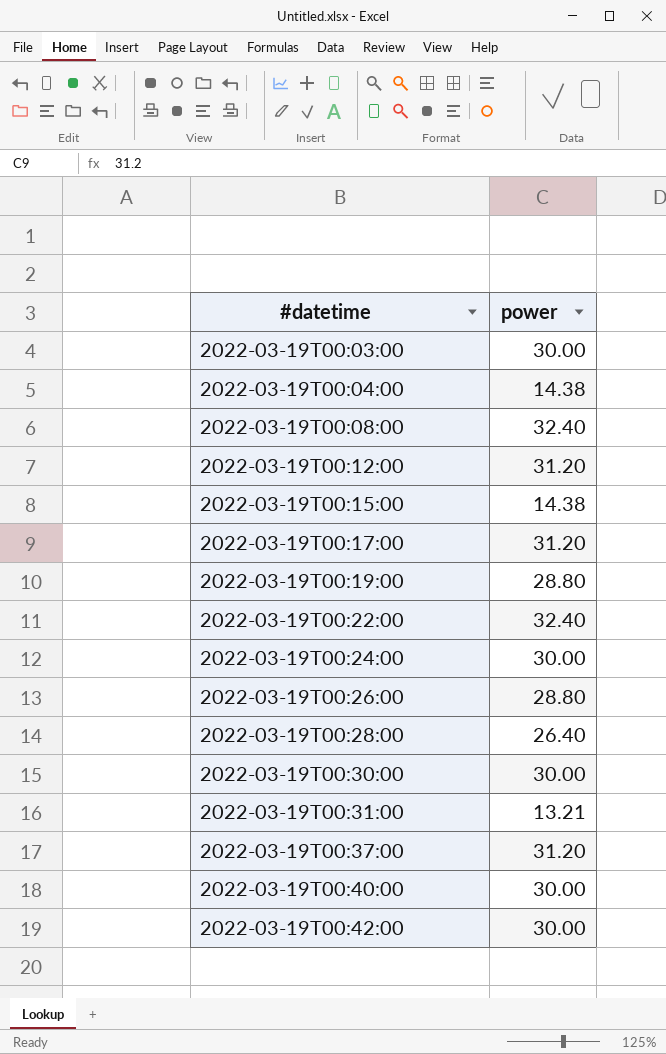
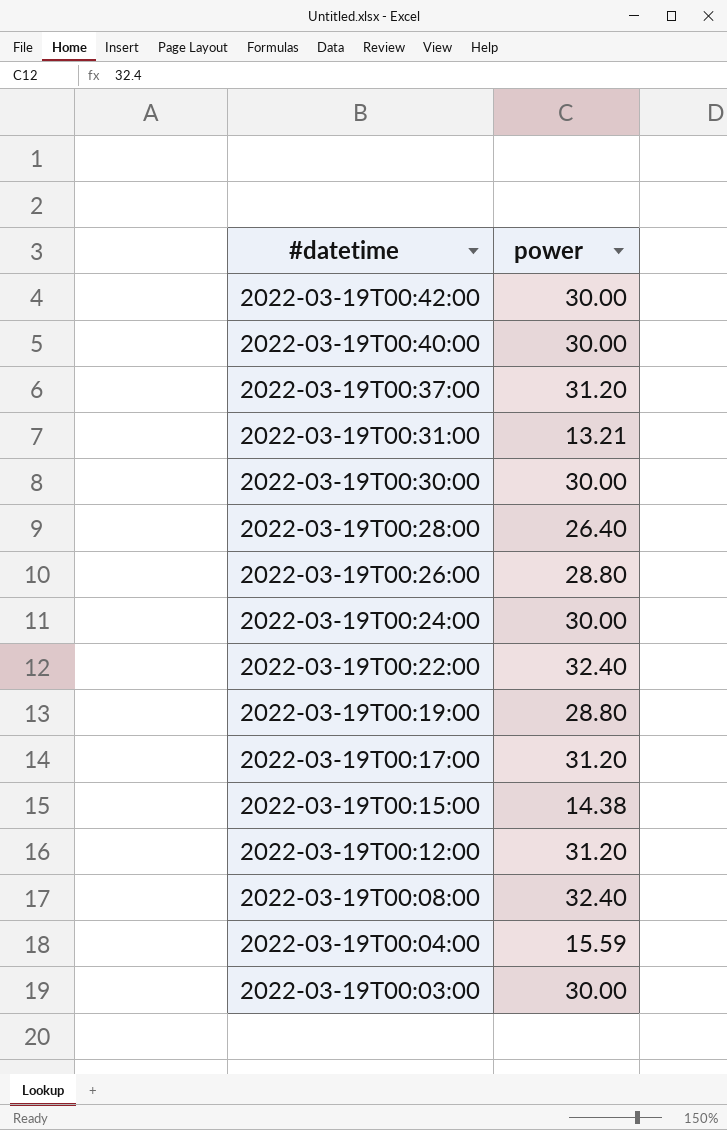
row order: #datetime ascending -> #datetime descending
2022-03-19T00:04:00 | power: 14.38 -> 15.59

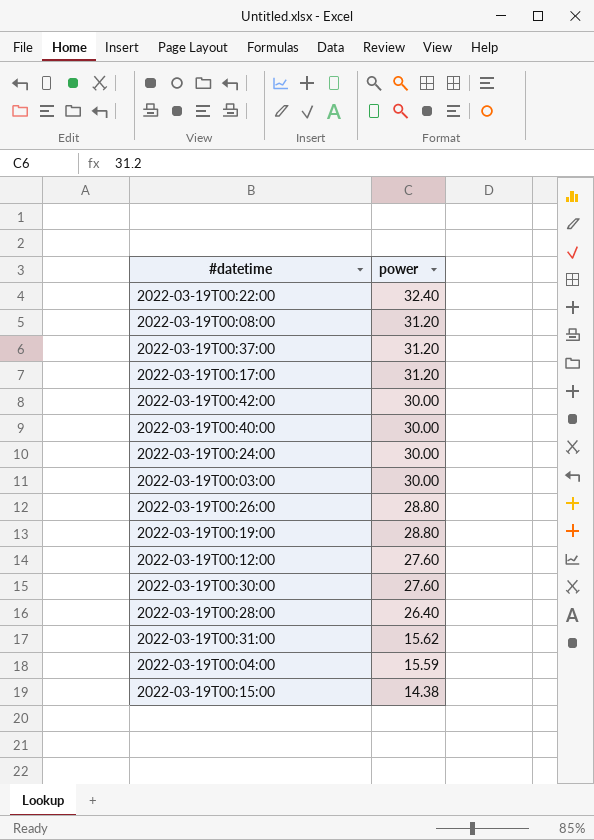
row order: #datetime descending -> power descending
2022-03-19T00:08:00 | power: 32.40 -> 31.20
2022-03-19T00:12:00 | power: 31.20 -> 27.60
2022-03-19T00:30:00 | power: 30.00 -> 27.60
2022-03-19T00:31:00 | power: 13.21 -> 15.62

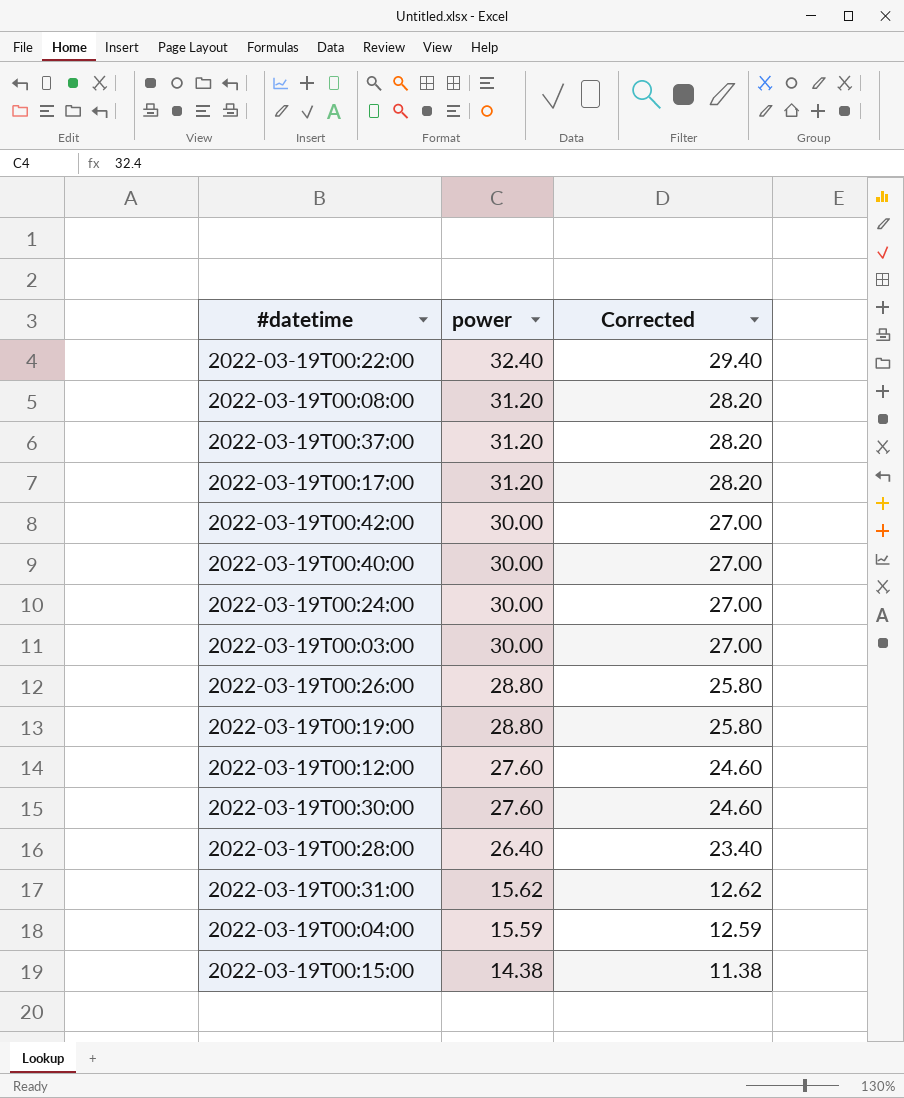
column Corrected | formula: none -> [power] - 3

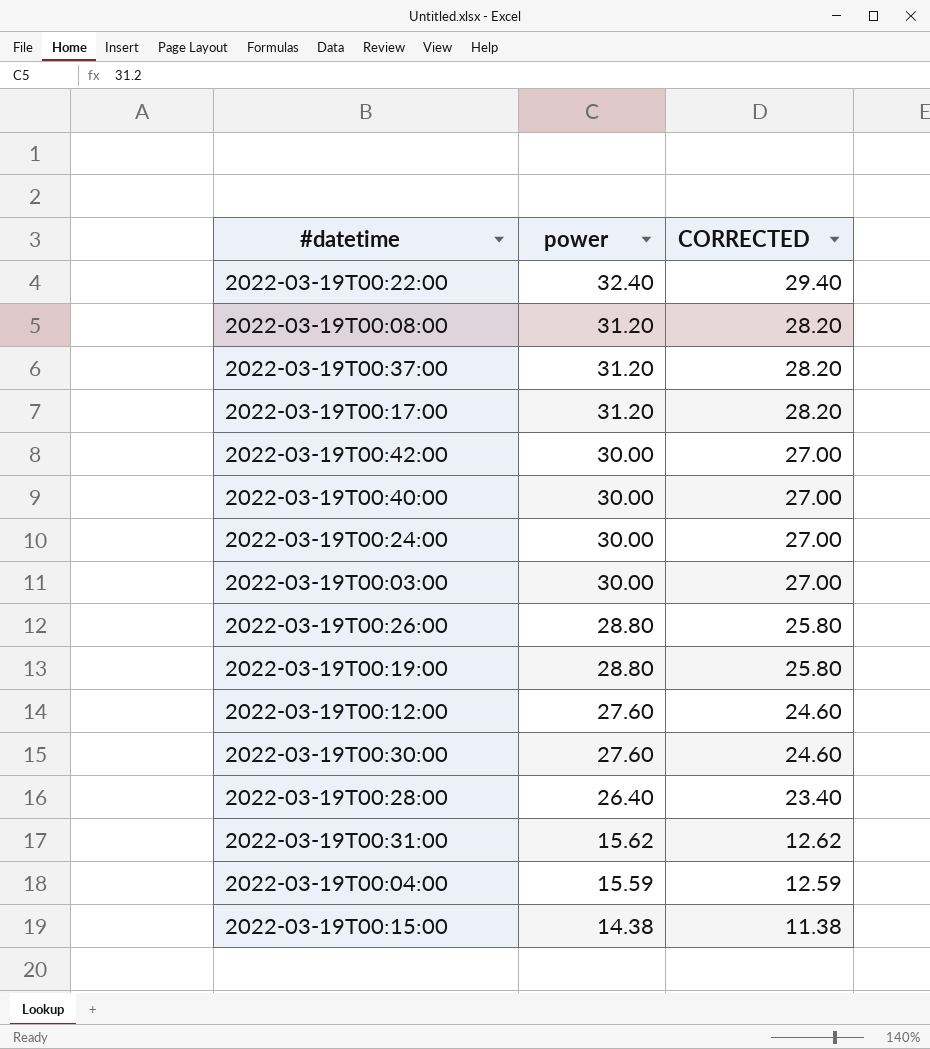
column name: Corrected -> CORRECTED

